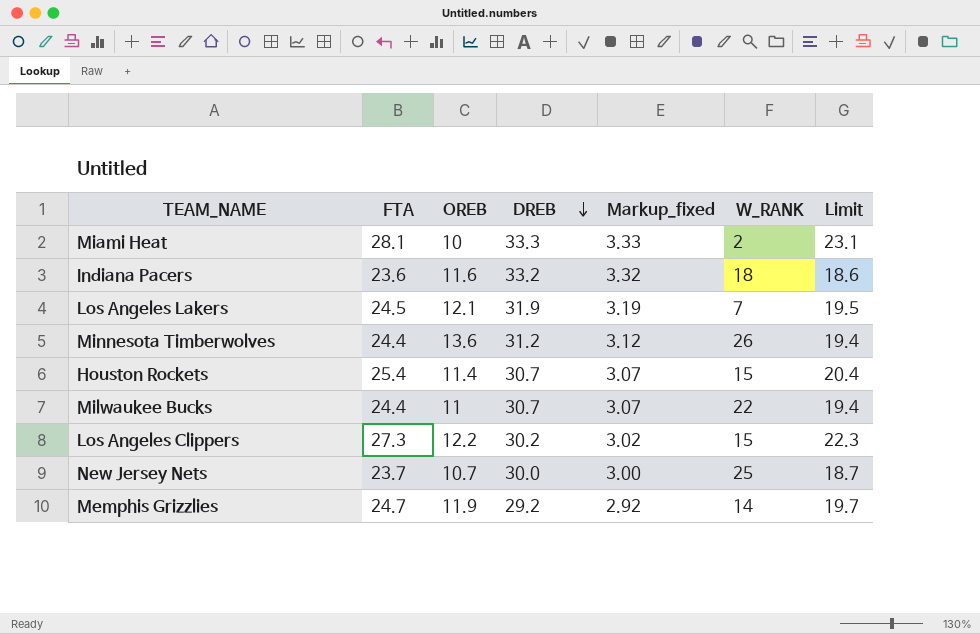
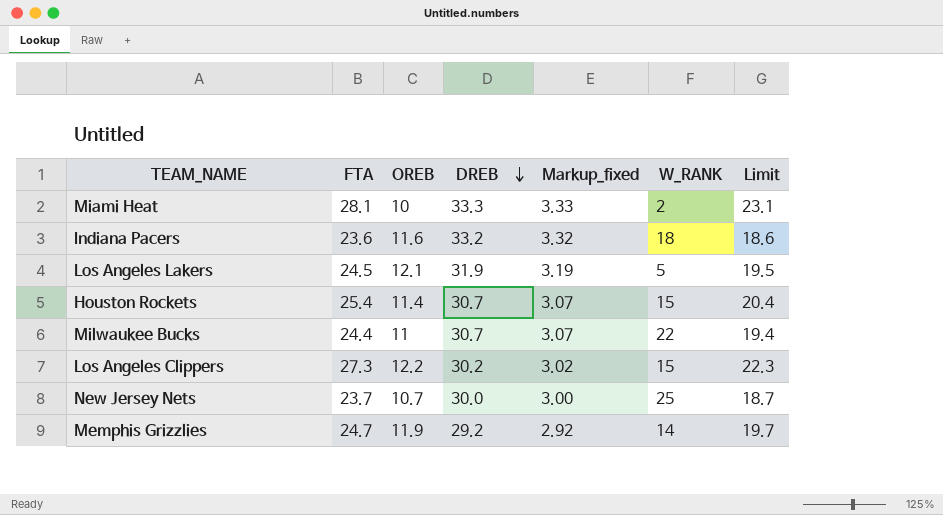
row Minnesota Timberwolves: 24.4 | 13.6 | 31.2 | 3.12 | 26 | 19.4 -> none
Los Angeles Lakers | W_RANK: 7 -> 5

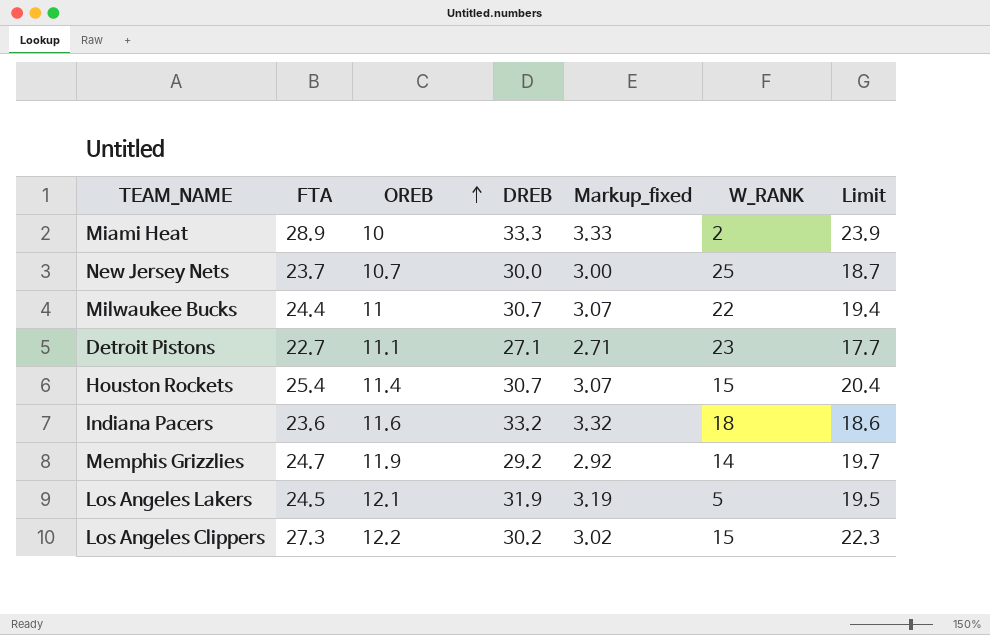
row order: DREB descending -> OREB ascending
Miami Heat | FTA: 28.1 -> 28.9
Miami Heat | Limit: 23.1 -> 23.9
row Detroit Pistons: none -> 22.7 | 11.1 | 27.1 | 2.71 | 23 | 17.7

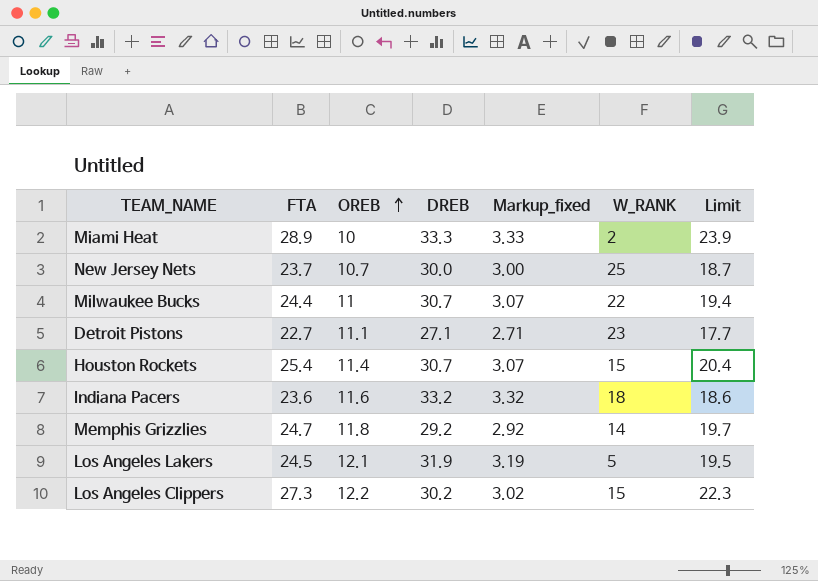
Memphis Grizzlies | OREB: 11.9 -> 11.8

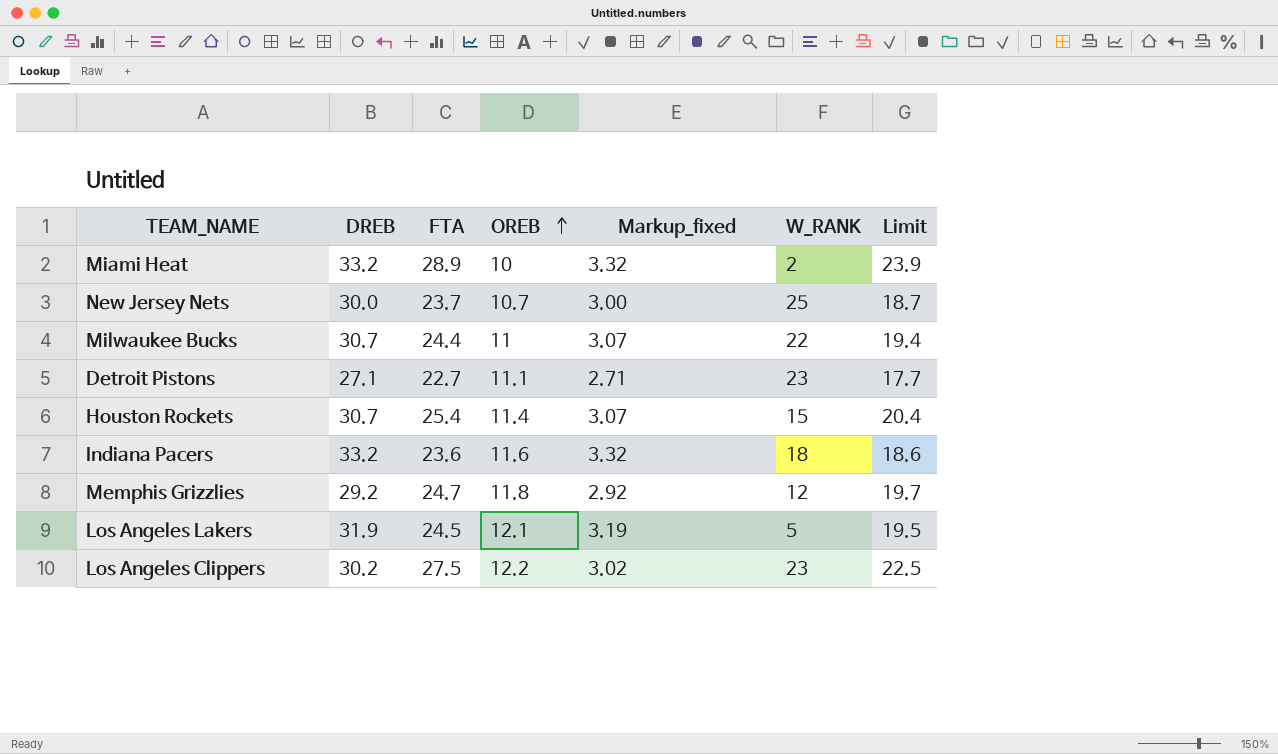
column DREB | position: 4 -> 2
Miami Heat | DREB: 33.3 -> 33.2
Miami Heat | Markup_fixed: 3.33 -> 3.32
Memphis Grizzlies | W_RANK: 14 -> 12
Los Angeles Clippers | FTA: 27.3 -> 27.5
Los Angeles Clippers | W_RANK: 15 -> 23
Los Angeles Clippers | Limit: 22.3 -> 22.5

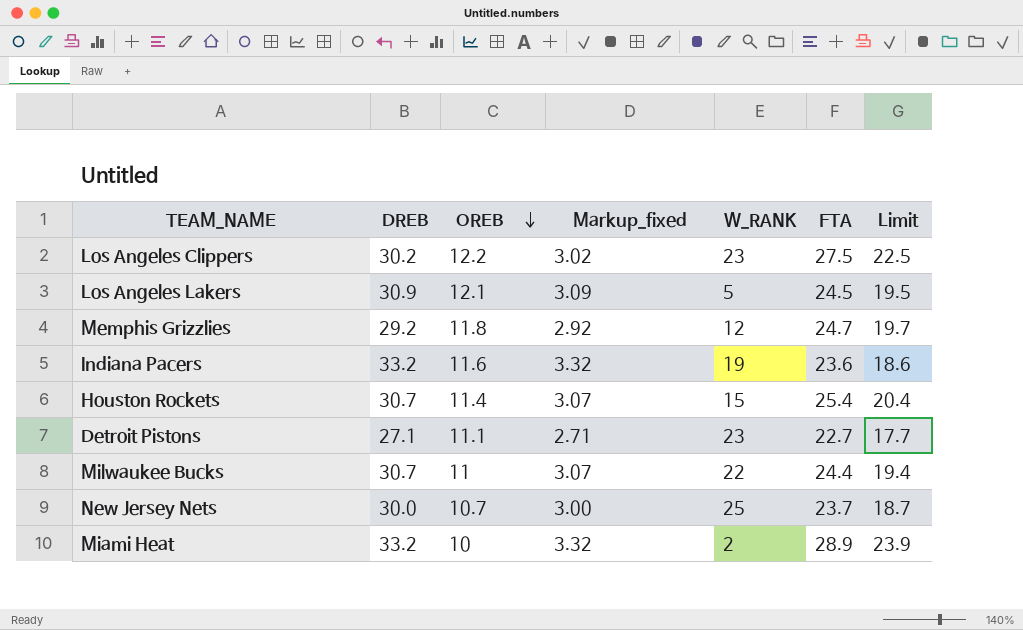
row order: OREB ascending -> OREB descending
column FTA | position: 3 -> 6
Los Angeles Lakers | DREB: 31.9 -> 30.9
Los Angeles Lakers | Markup_fixed: 3.19 -> 3.09
Indiana Pacers | W_RANK: 18 -> 19

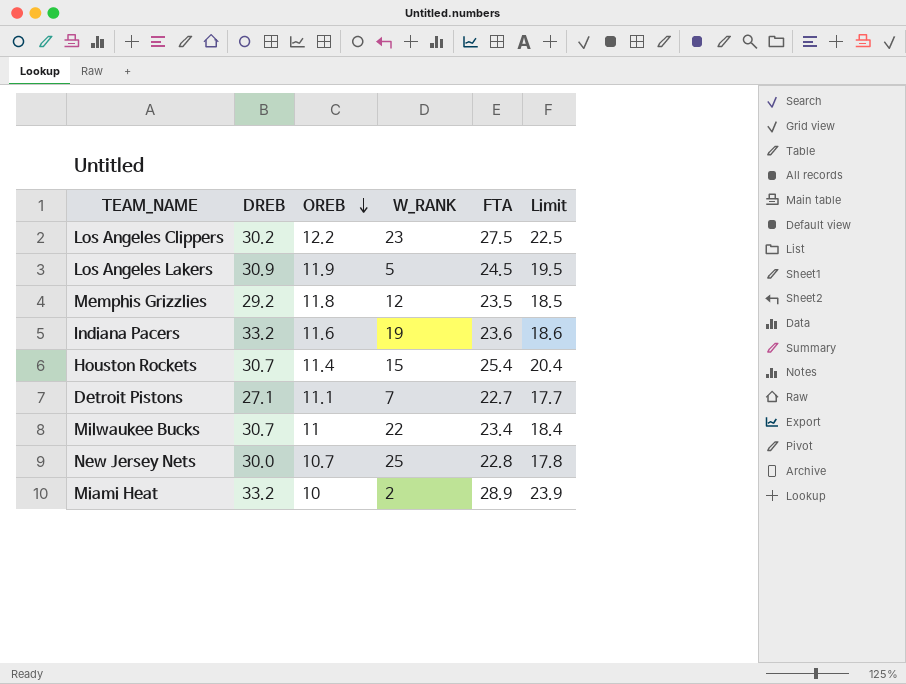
column Markup_fixed | formula: [DREB] * 0.1 -> none
Los Angeles Lakers | OREB: 12.1 -> 11.9
Memphis Grizzlies | FTA: 24.7 -> 23.5
Memphis Grizzlies | Limit: 19.7 -> 18.5
Detroit Pistons | W_RANK: 23 -> 7
Milwaukee Bucks | FTA: 24.4 -> 23.4
Milwaukee Bucks | Limit: 19.4 -> 18.4
New Jersey Nets | FTA: 23.7 -> 22.8
New Jersey Nets | Limit: 18.7 -> 17.8

